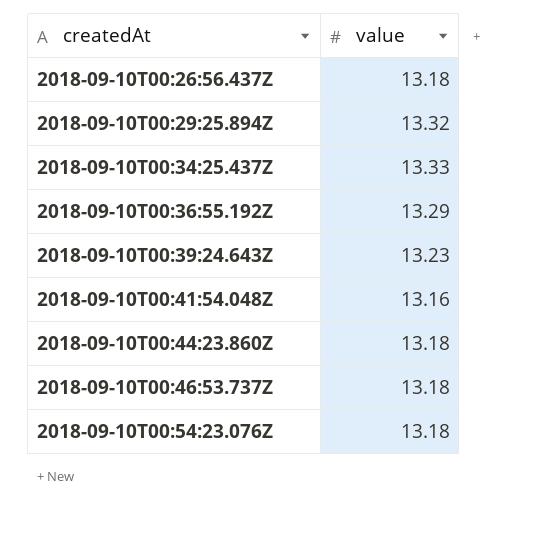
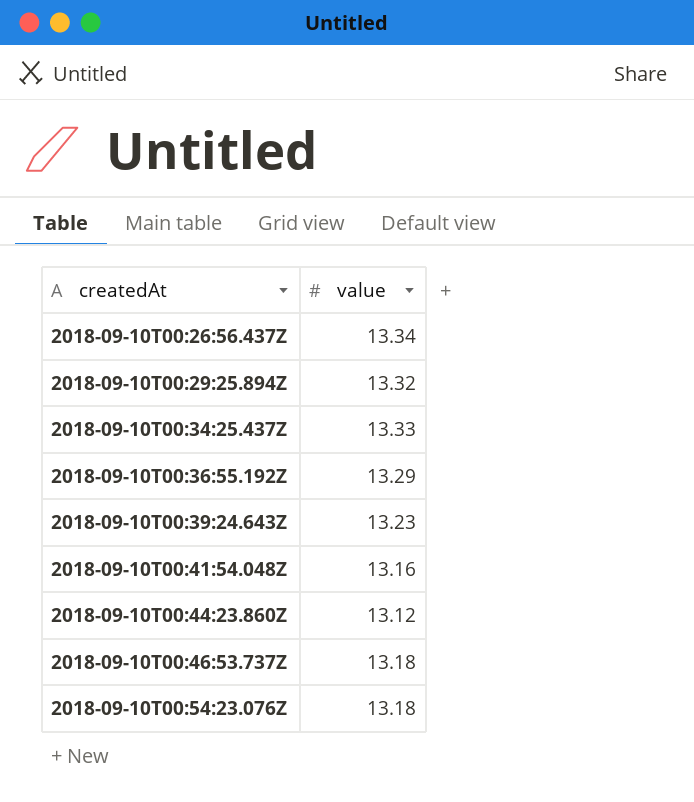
2018-09-10T00:26:56.437Z | value: 13.18 -> 13.34
2018-09-10T00:44:23.860Z | value: 13.18 -> 13.12

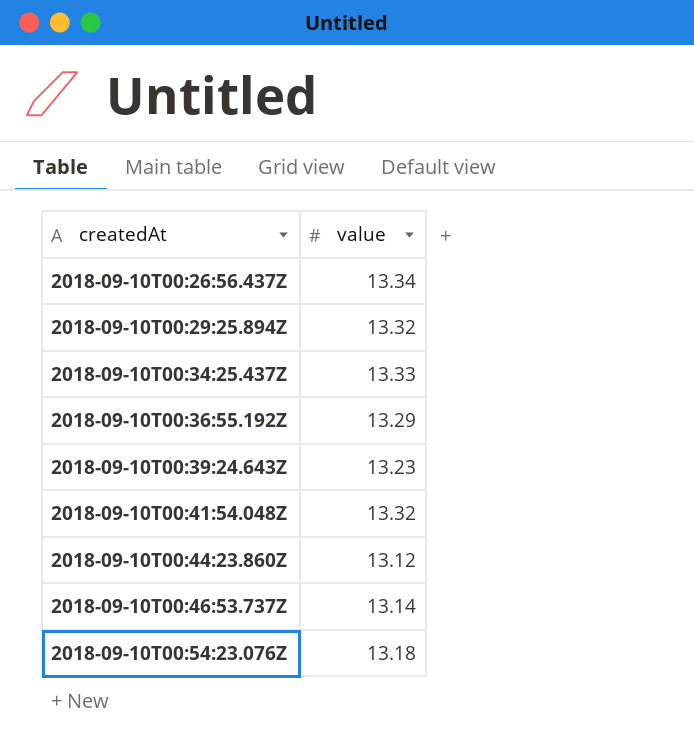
2018-09-10T00:41:54.048Z | value: 13.16 -> 13.32
2018-09-10T00:46:53.737Z | value: 13.18 -> 13.14

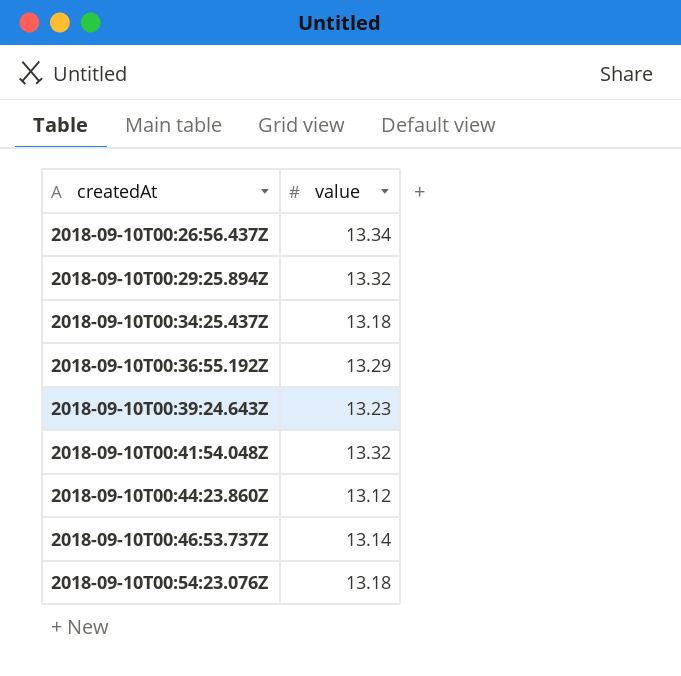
2018-09-10T00:34:25.437Z | value: 13.33 -> 13.18

